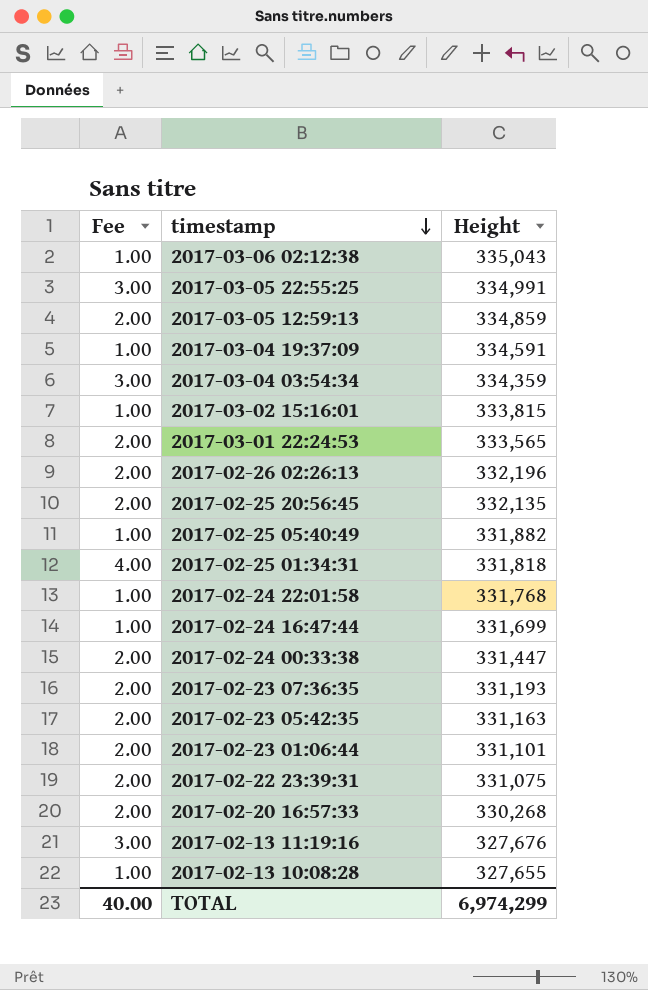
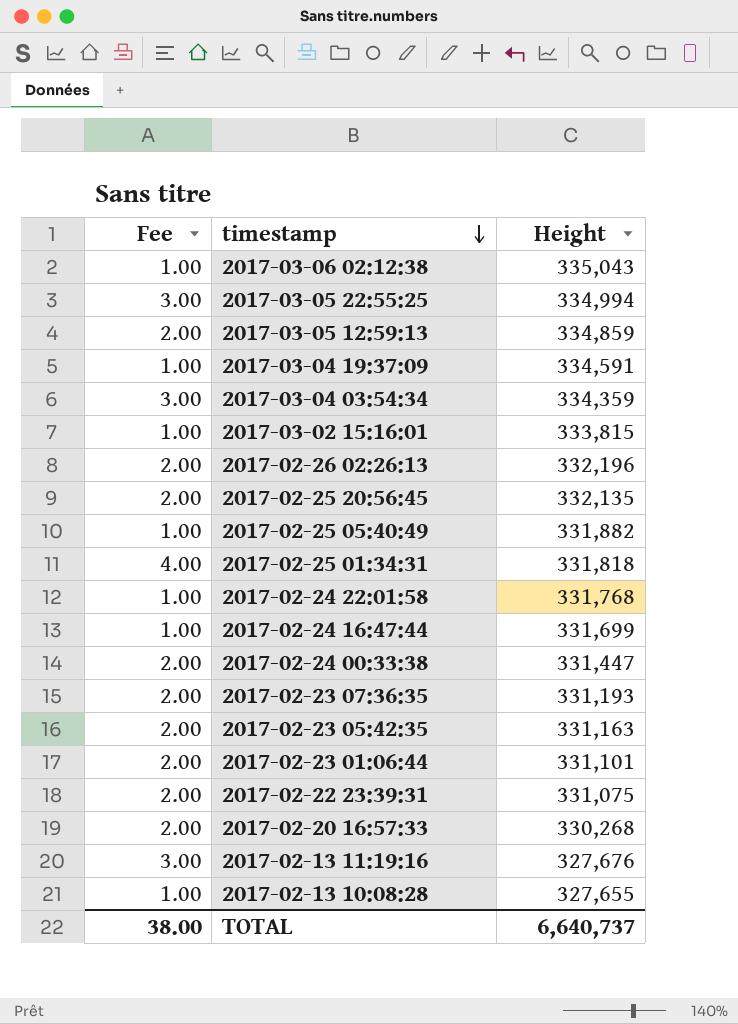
row 2017-03-01 22:24:53: 2.00 | 333,565 -> none
2017-03-05 22:55:25 | Height: 334,991 -> 334,994
TOTAL | Fee: 40.00 -> 38.00
TOTAL | Height: 6,974,299 -> 6,640,737

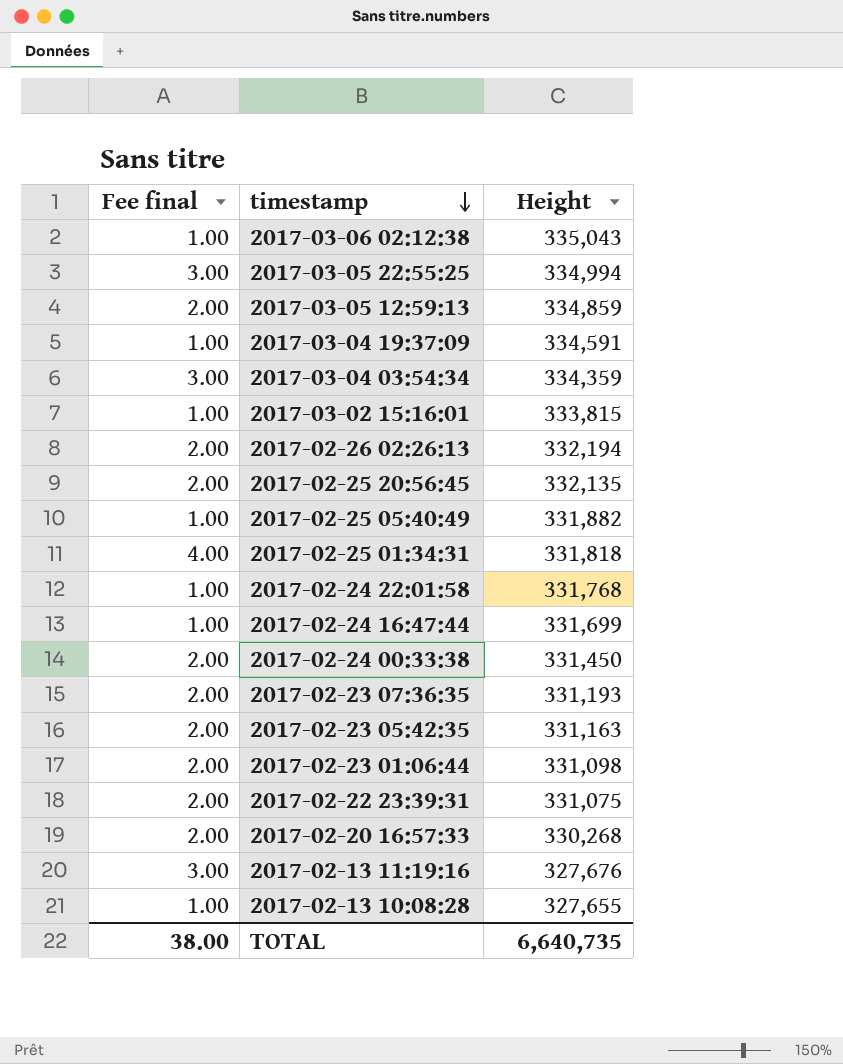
column name: Fee -> Fee final
2017-02-26 02:26:13 | Height: 332,196 -> 332,194
2017-02-24 00:33:38 | Height: 331,447 -> 331,450
2017-02-23 01:06:44 | Height: 331,101 -> 331,098
TOTAL | Height: 6,640,737 -> 6,640,735

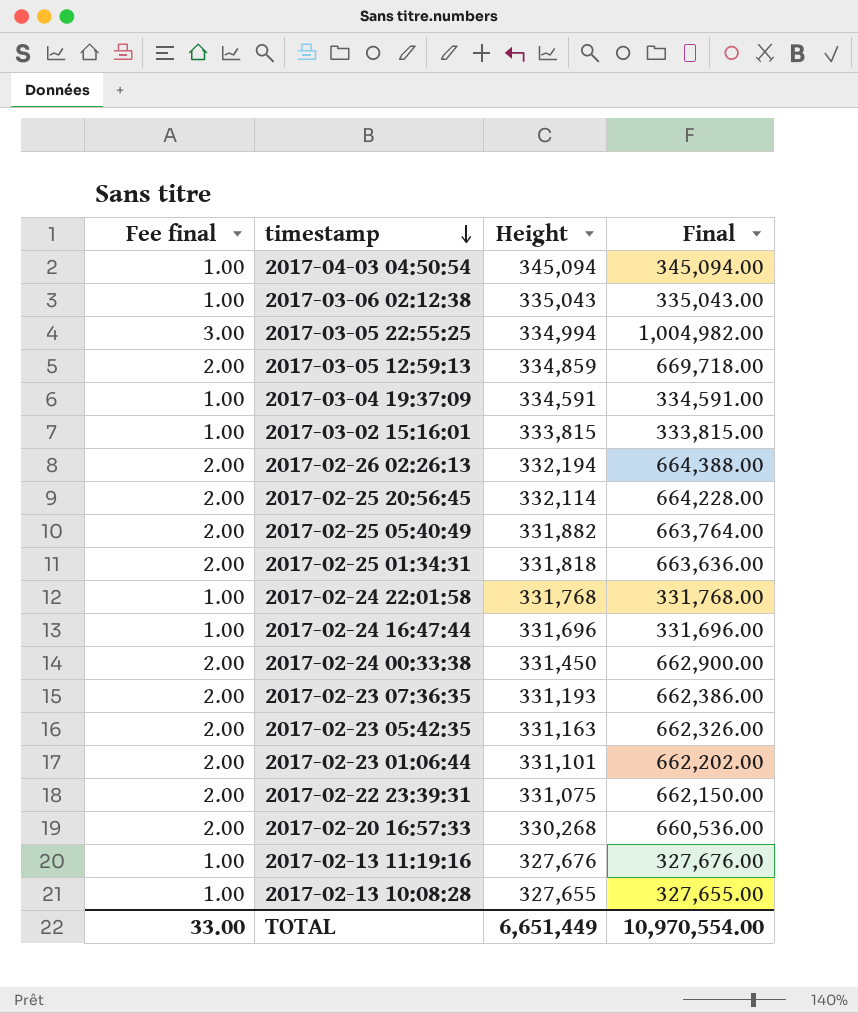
column Final | formula: none -> [Fee final] * [Height]
row 2017-03-04 03:54:34: 3.00 | 334,359 -> none
row 2017-04-03 04:50:54: none -> 1.00 | 345,094 | 345,094.00
2017-02-25 20:56:45 | Height: 332,135 -> 332,114
2017-02-25 05:40:49 | Fee final: 1.00 -> 2.00
2017-02-25 01:34:31 | Fee final: 4.00 -> 2.00
2017-02-24 16:47:44 | Height: 331,699 -> 331,696
2017-02-23 01:06:44 | Height: 331,098 -> 331,101
2017-02-13 11:19:16 | Fee final: 3.00 -> 1.00
TOTAL | Fee final: 38.00 -> 33.00
TOTAL | Height: 6,640,735 -> 6,651,449

